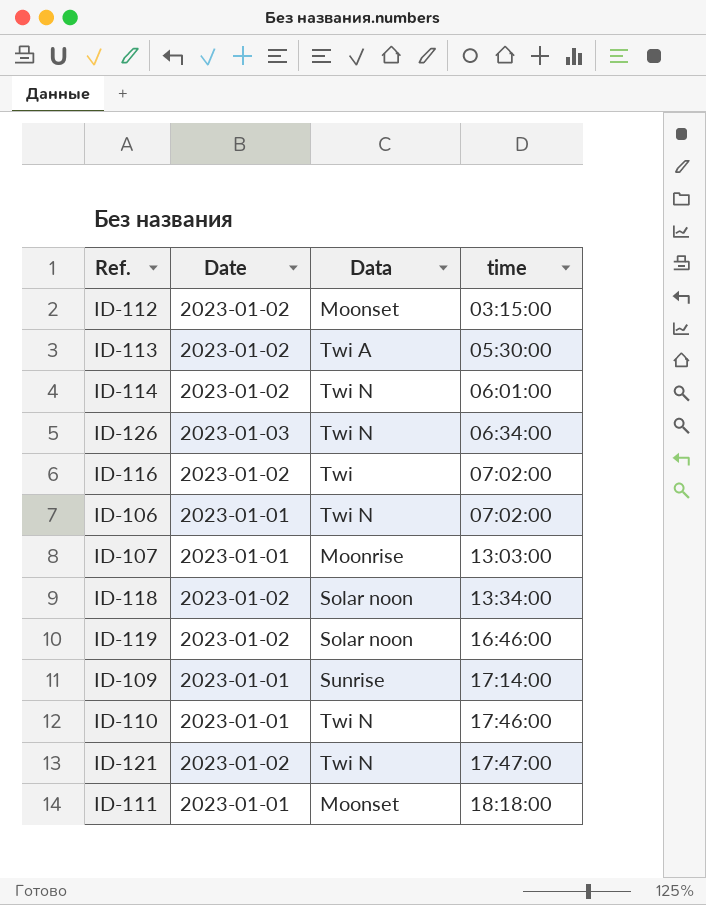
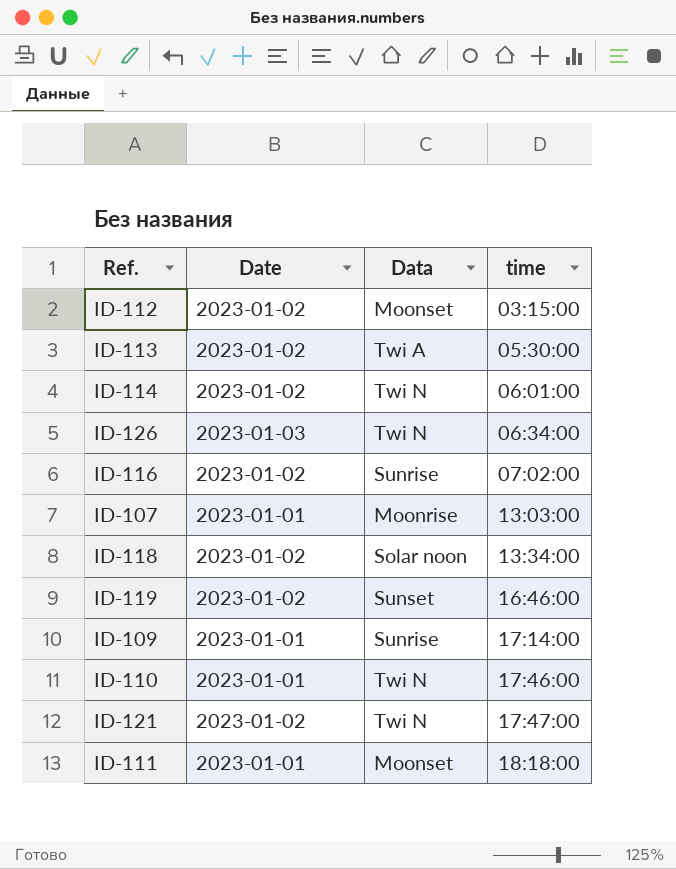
row ID-106: 2023-01-01 | Twi N | 07:02:00 -> none
ID-116 | Data: Twi -> Sunrise
ID-119 | Data: Solar noon -> Sunset

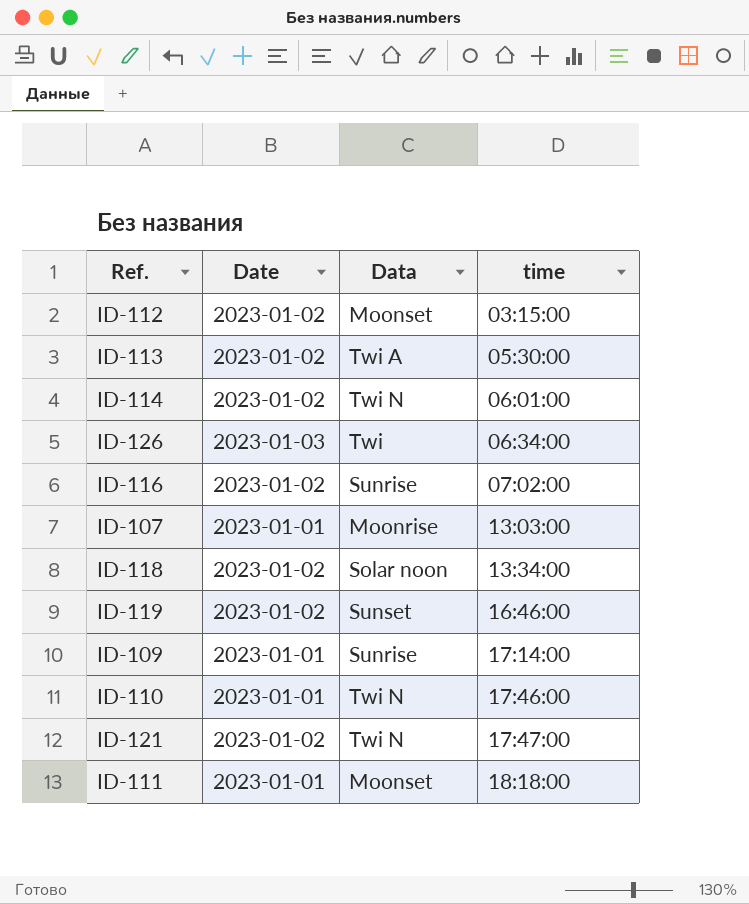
ID-126 | Data: Twi N -> Twi

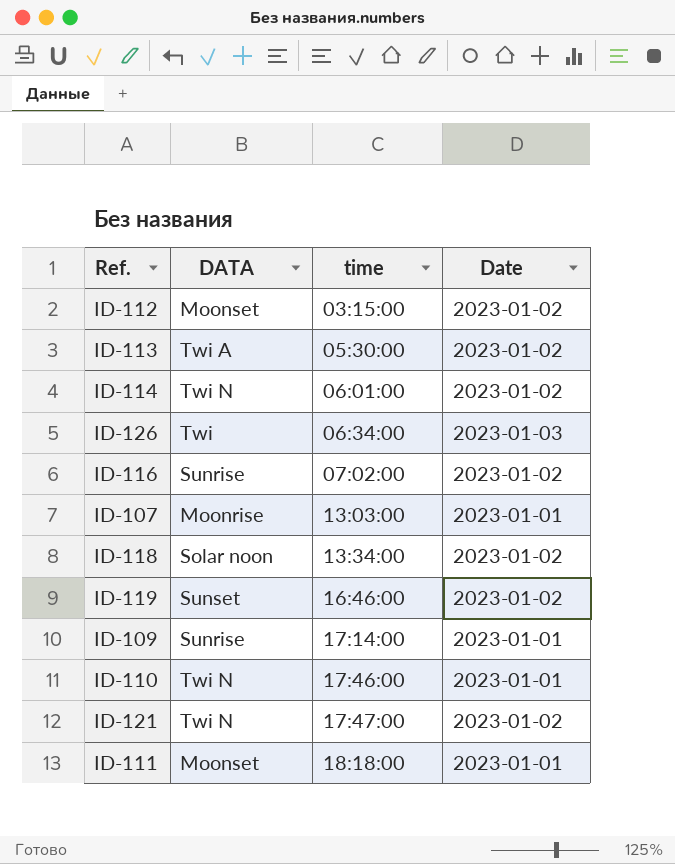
column name: Data -> DATA
column Date | position: 2 -> 4

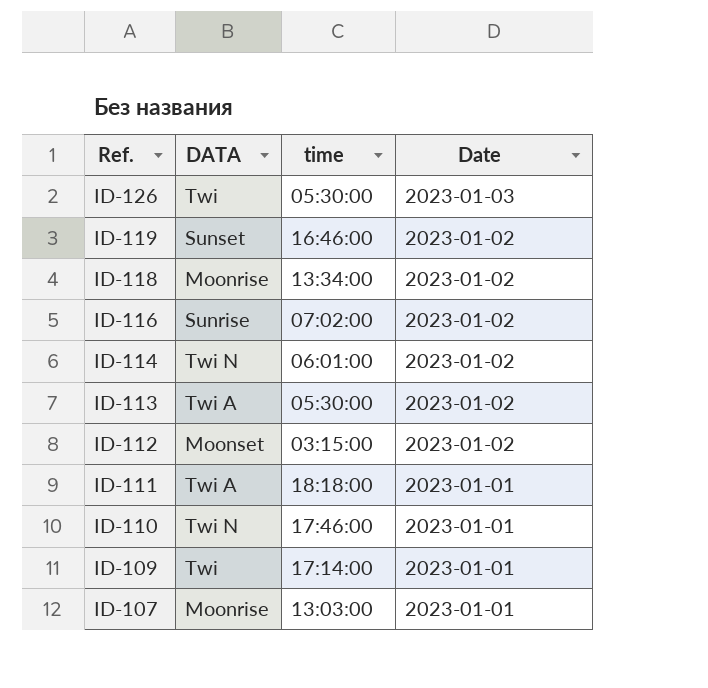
row order: time ascending -> Ref. descending
row ID-121: Twi N | 17:47:00 | 2023-01-02 -> none
ID-126 | time: 06:34:00 -> 05:30:00
ID-118 | DATA: Solar noon -> Moonrise
ID-111 | DATA: Moonset -> Twi A
ID-109 | DATA: Sunrise -> Twi

